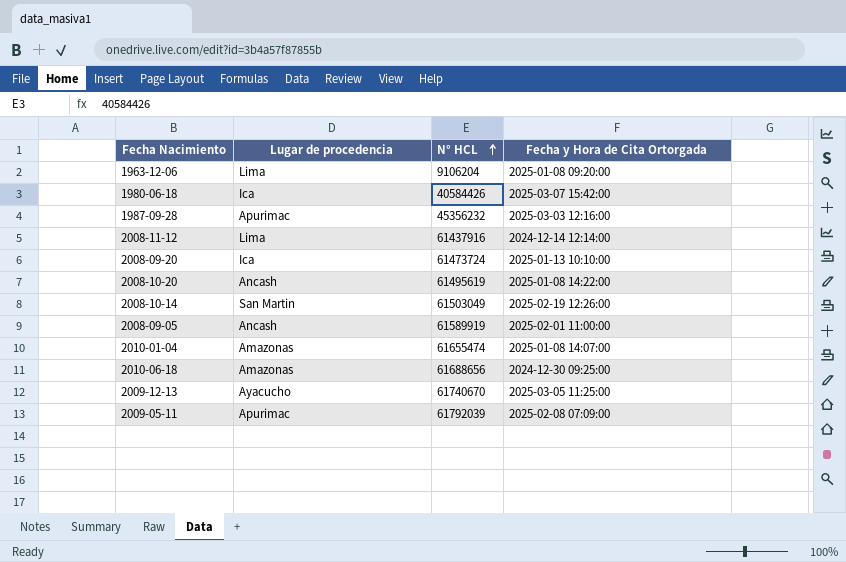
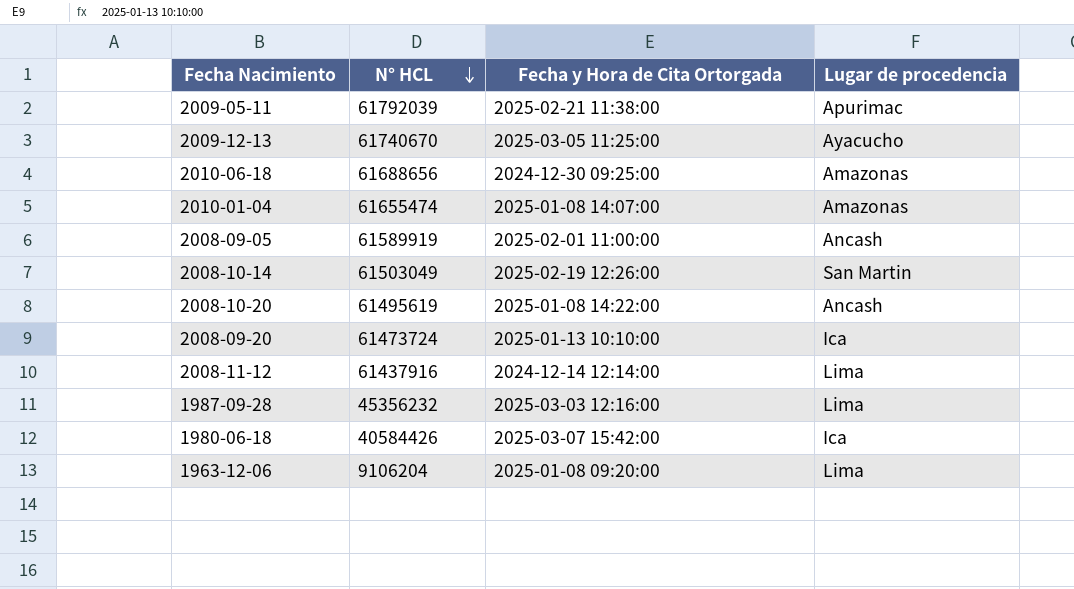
row order: N° HCL ascending -> N° HCL descending
column Lugar de procedencia | position: 2 -> 4
2009-05-11 | Fecha y Hora de Cita Ortorgada: 2025-02-08 07:09:00 -> 2025-02-21 11:38:00
1987-09-28 | Lugar de procedencia: Apurimac -> Lima

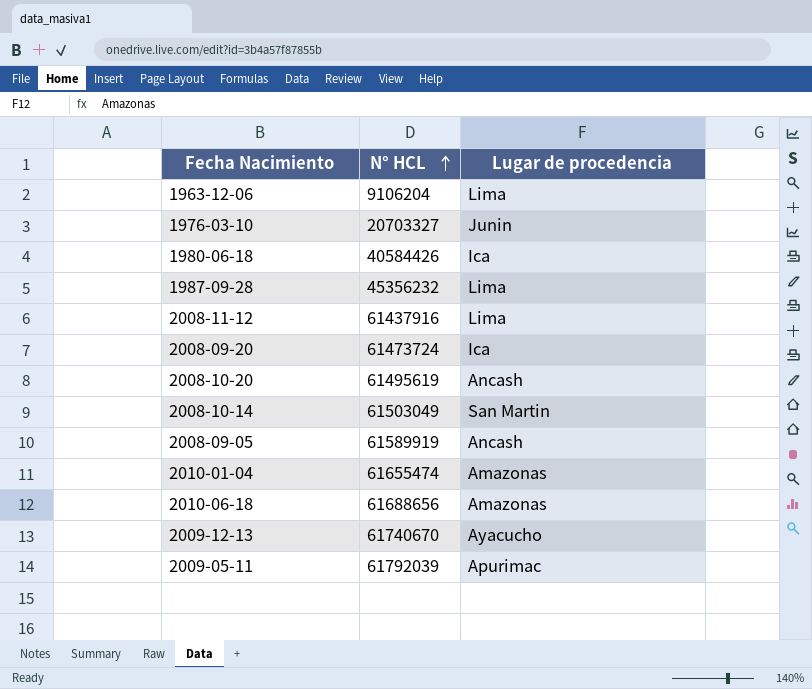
row order: N° HCL descending -> N° HCL ascending
column Fecha y Hora de Cita Ortorgada | position: 3 -> none
row 1976-03-10: none -> 20703327 | Junin

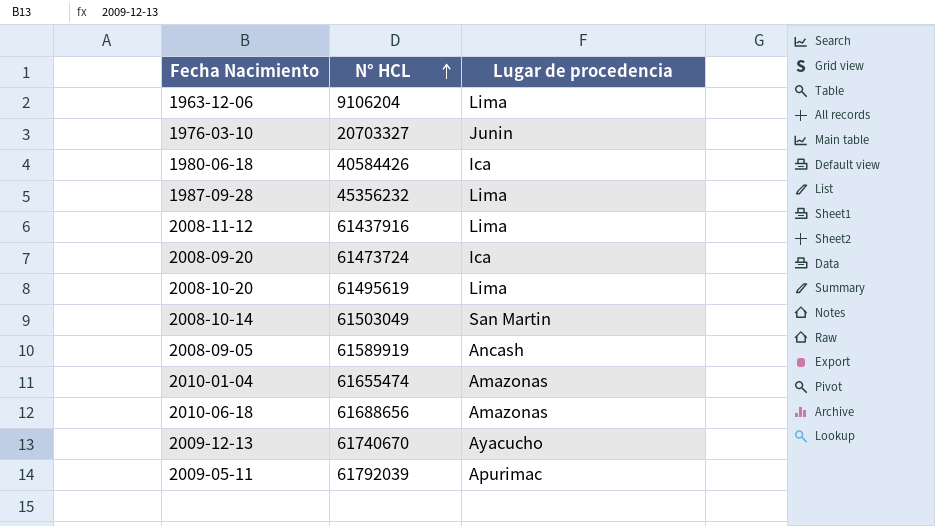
2008-10-20 | Lugar de procedencia: Ancash -> Lima

